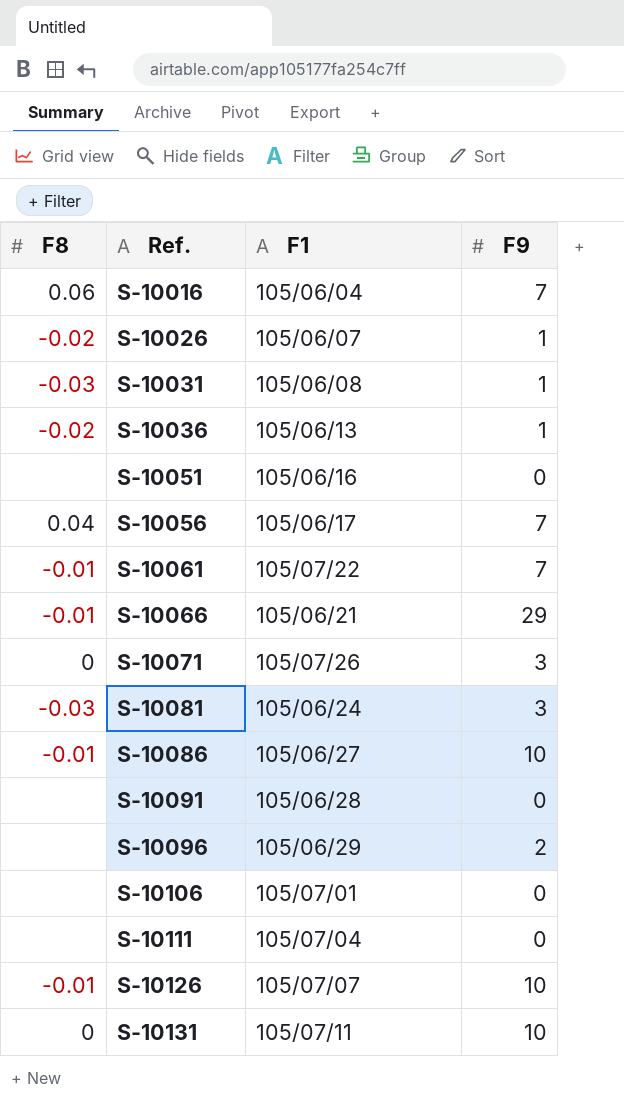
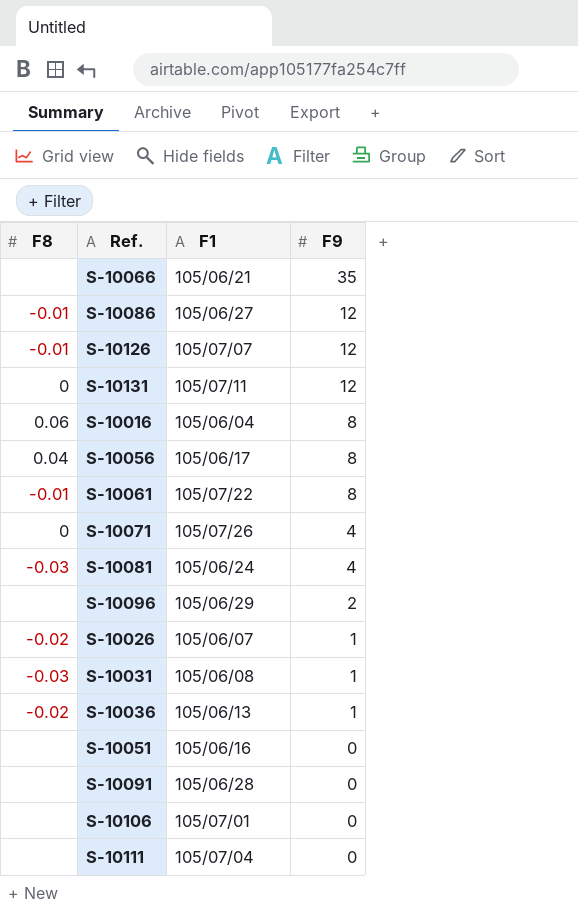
row order: Ref. ascending -> F9 descending
S-10066 | F8: -0.01 -> none
S-10066 | F9: 29 -> 35
S-10086 | F9: 10 -> 12
S-10126 | F9: 10 -> 12
S-10131 | F9: 10 -> 12
S-10016 | F9: 7 -> 8
S-10056 | F9: 7 -> 8
S-10061 | F9: 7 -> 8
S-10071 | F9: 3 -> 4
S-10081 | F9: 3 -> 4

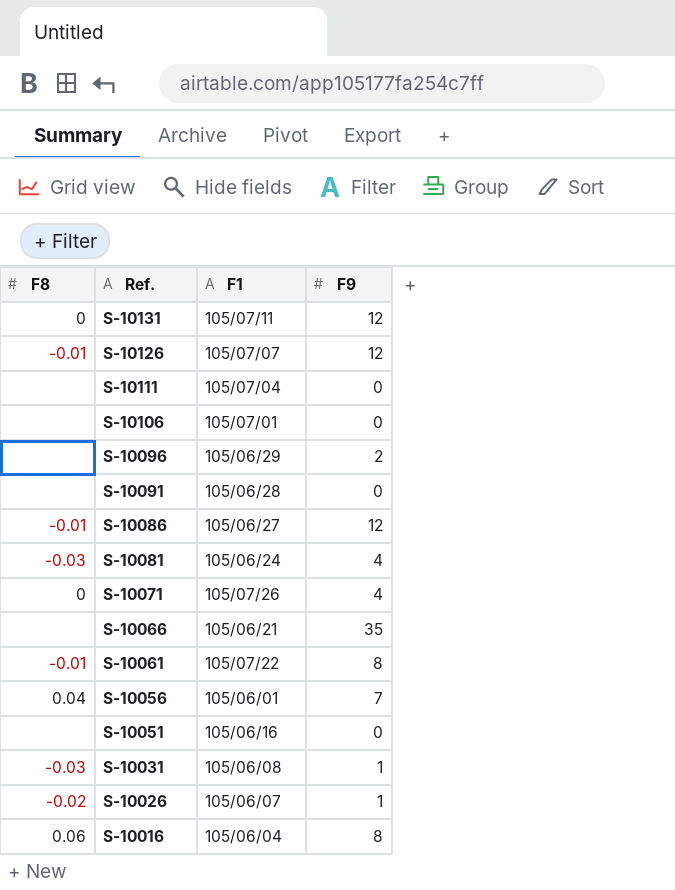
row order: F9 descending -> Ref. descending
row S-10036: -0.02 | 105/06/13 | 1 -> none
S-10056 | F1: 105/06/17 -> 105/06/01
S-10056 | F9: 8 -> 7

